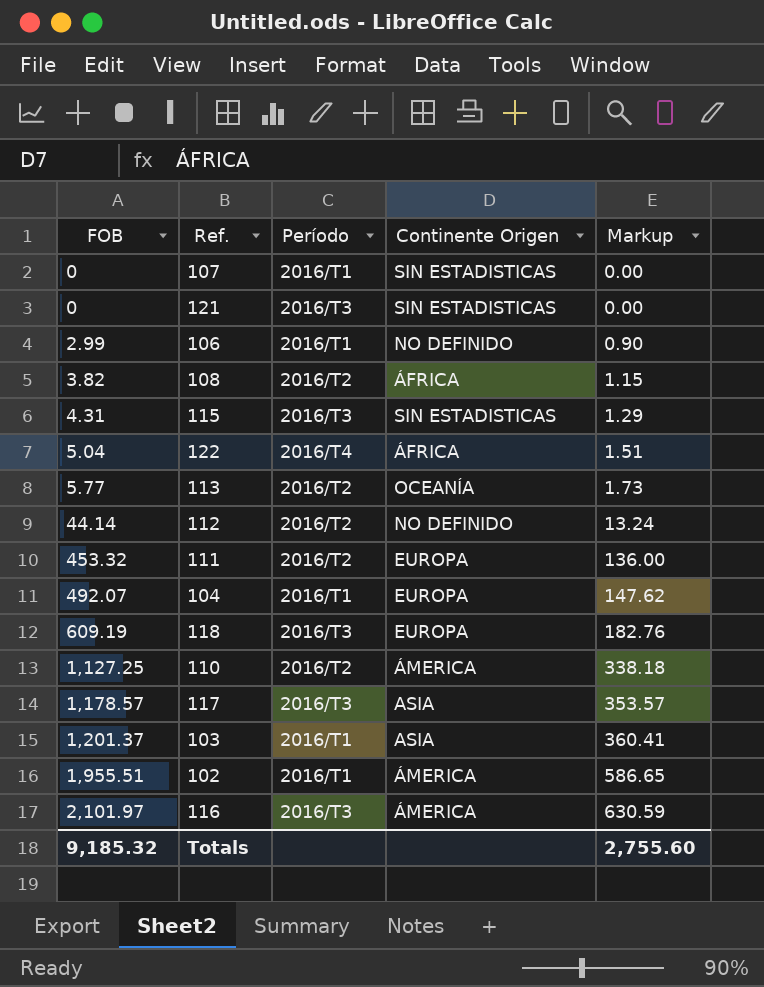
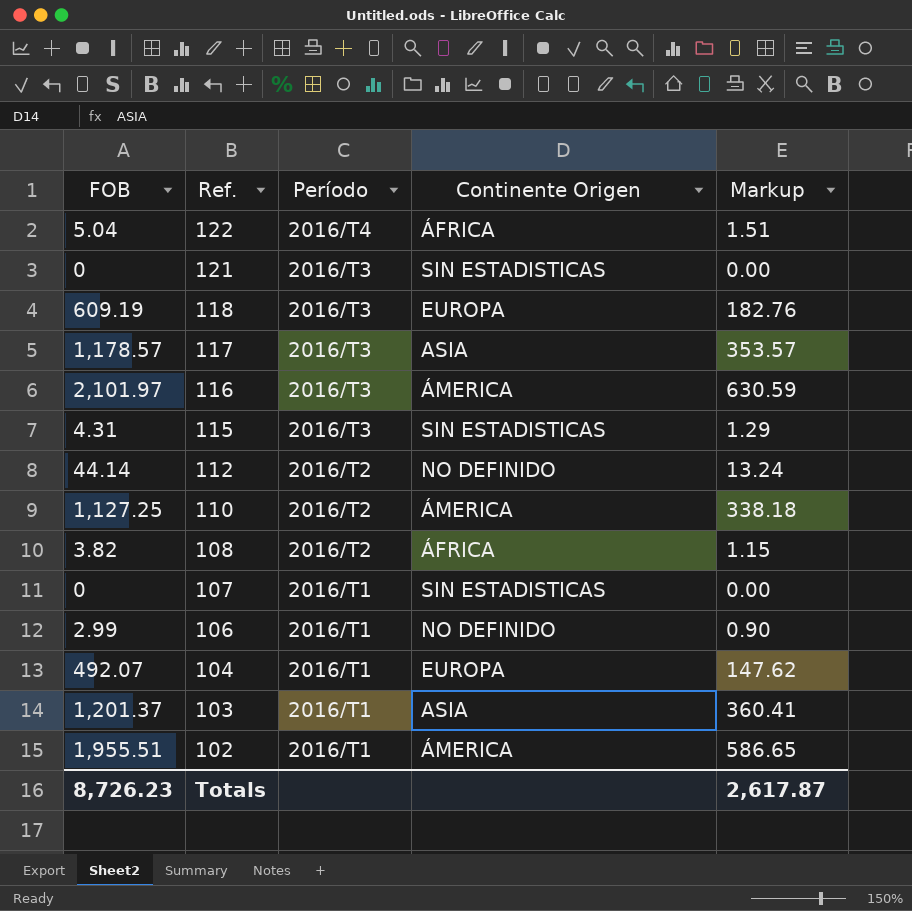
row order: FOB ascending -> Ref. descending
row 113: 5.77 | 2016/T2 | OCEANÍA | 1.73 -> none
row 111: 453.32 | 2016/T2 | EUROPA | 136.00 -> none
Totals | FOB: 9,185.32 -> 8,726.23
Totals | Markup: 2,755.60 -> 2,617.87

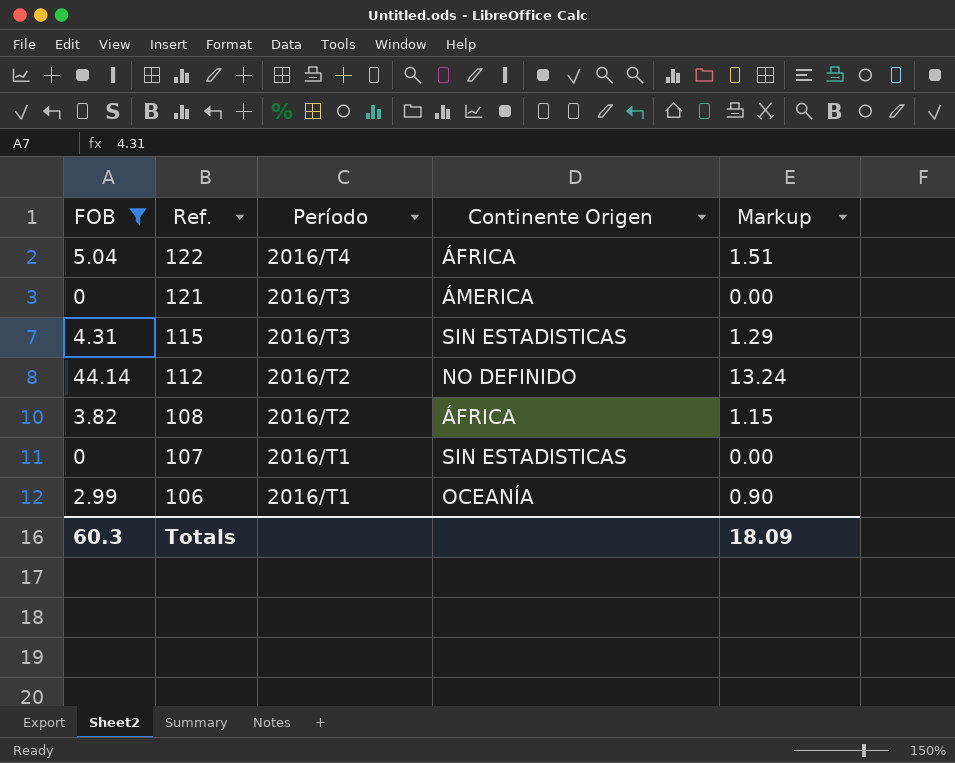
filter: none -> FOB <= 44.14
121 | Continente Origen: SIN ESTADISTICAS -> ÁMERICA
106 | Continente Origen: NO DEFINIDO -> OCEANÍA
Totals | FOB: 8,726.23 -> 60.3
Totals | Markup: 2,617.87 -> 18.09

